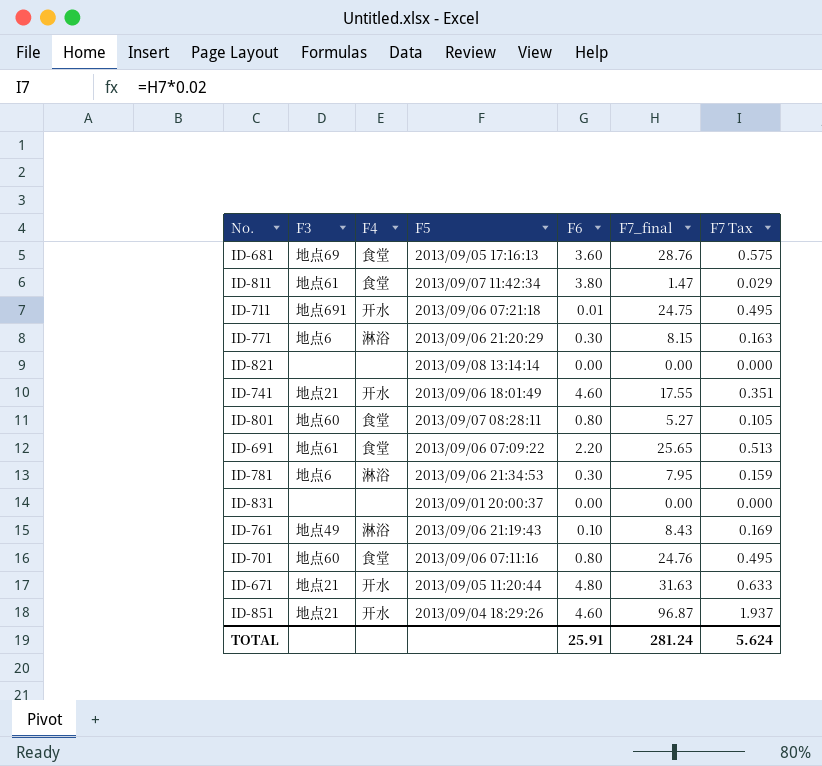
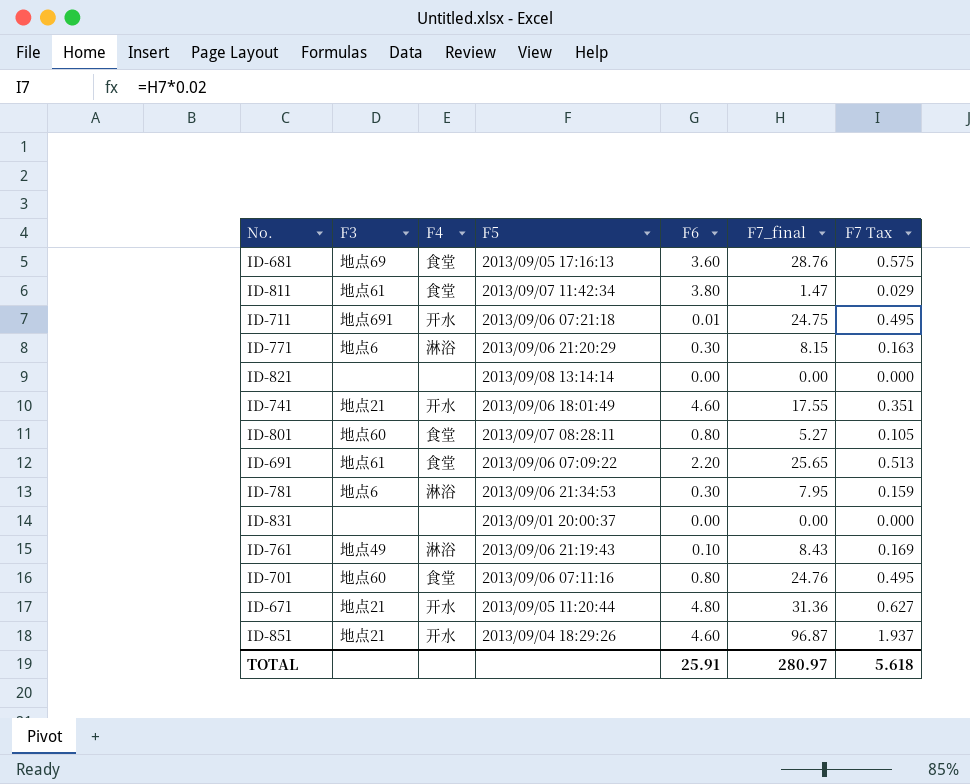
ID-671 | F7_final: 31.63 -> 31.36
ID-671 | F7 Tax: 0.633 -> 0.627
TOTAL | F7_final: 281.24 -> 280.97
TOTAL | F7 Tax: 5.624 -> 5.618

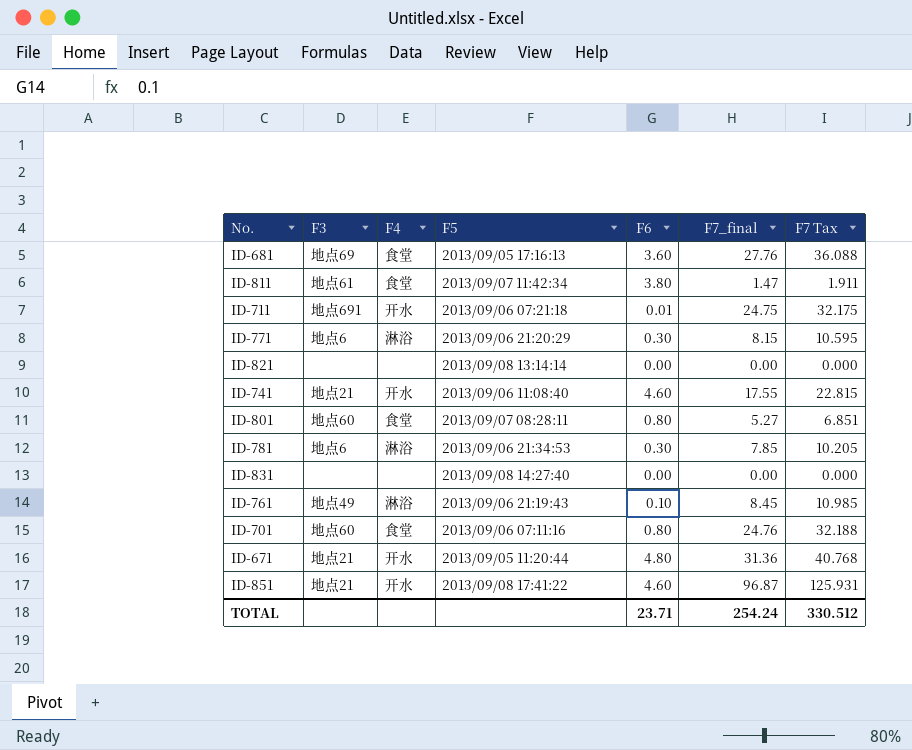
column F7 Tax | formula: [F7_final] * 0.02 -> [F7_final] * 1.3
row ID-691: 地点61 | 食堂 | 2013/09/06 07:09:22 | 2.20 | 25.65 | 0.513 -> none
ID-681 | F7_final: 28.76 -> 27.76
ID-741 | F5: 2013/09/06 18:01:49 -> 2013/09/06 11:08:40
ID-781 | F7_final: 7.95 -> 7.85
ID-831 | F5: 2013/09/01 20:00:37 -> 2013/09/08 14:27:40
ID-761 | F7_final: 8.43 -> 8.45
ID-851 | F5: 2013/09/04 18:29:26 -> 2013/09/08 17:41:22
TOTAL | F6: 25.91 -> 23.71
TOTAL | F7_final: 280.97 -> 254.24
TOTAL | F7 Tax: 5.618 -> 330.512

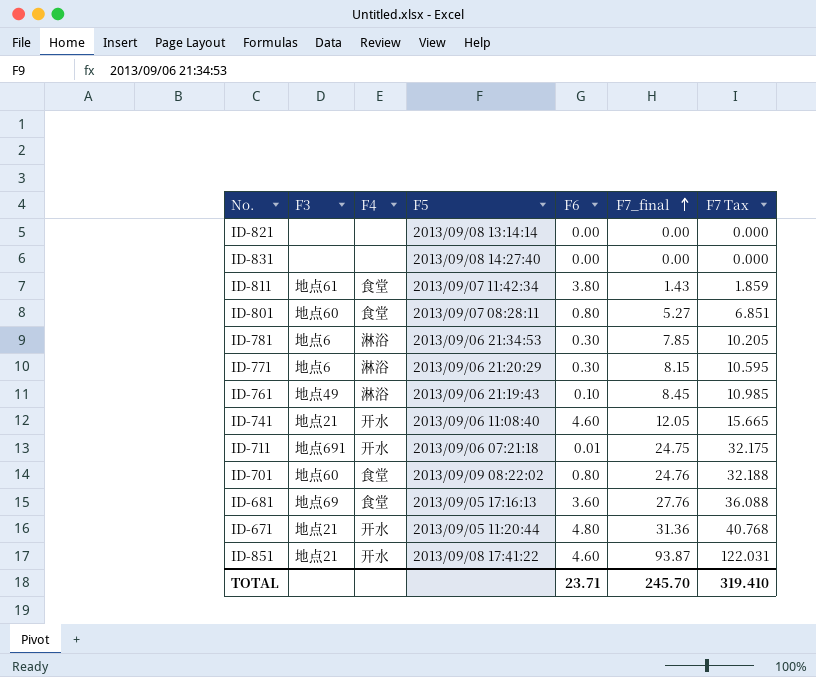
row order: none -> F7_final ascending
ID-811 | F7_final: 1.47 -> 1.43
ID-811 | F7 Tax: 1.911 -> 1.859
ID-741 | F7_final: 17.55 -> 12.05
ID-741 | F7 Tax: 22.815 -> 15.665
ID-701 | F5: 2013/09/06 07:11:16 -> 2013/09/09 08:22:02
ID-851 | F7_final: 96.87 -> 93.87
ID-851 | F7 Tax: 125.931 -> 122.031
TOTAL | F7_final: 254.24 -> 245.70
TOTAL | F7 Tax: 330.512 -> 319.410

